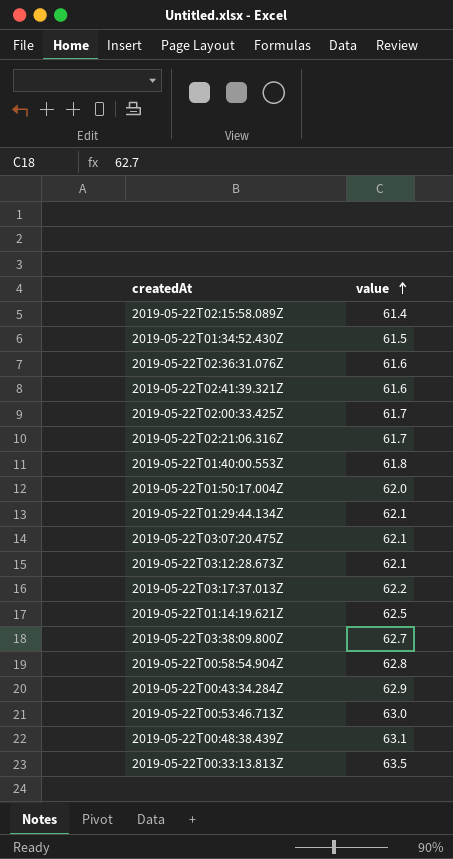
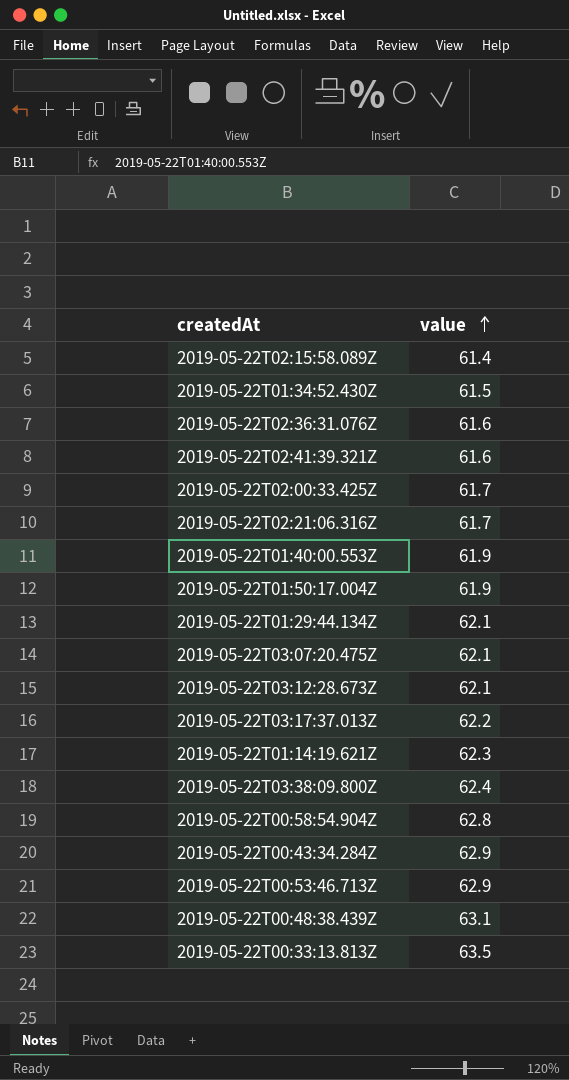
2019-05-22T01:40:00.553Z | value: 61.8 -> 61.9
2019-05-22T01:50:17.004Z | value: 62.0 -> 61.9
2019-05-22T01:14:19.621Z | value: 62.5 -> 62.3
2019-05-22T03:38:09.800Z | value: 62.7 -> 62.4
2019-05-22T00:53:46.713Z | value: 63.0 -> 62.9

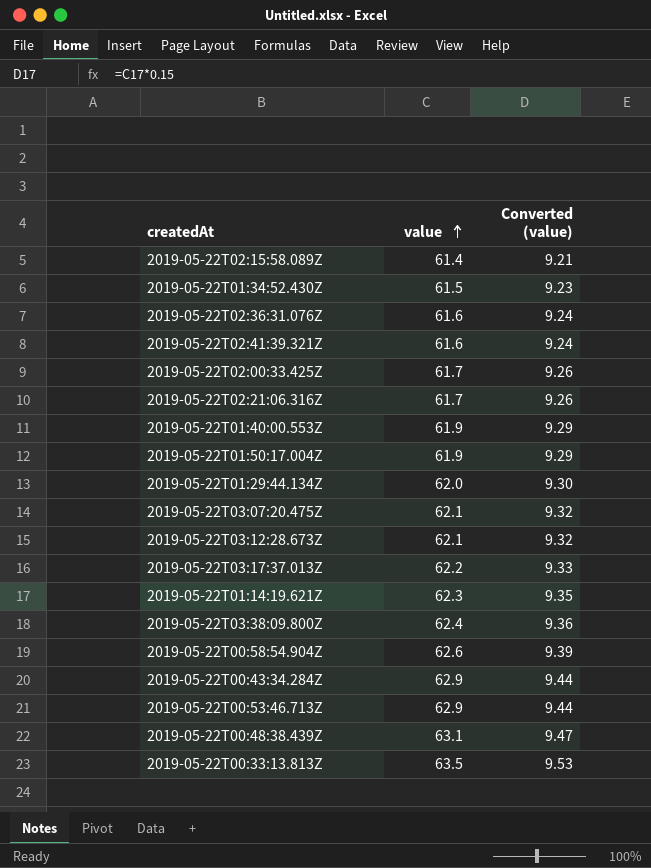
column Converted (value) | formula: none -> [value] * 0.15
2019-05-22T01:29:44.134Z | value: 62.1 -> 62.0
2019-05-22T00:58:54.904Z | value: 62.8 -> 62.6

